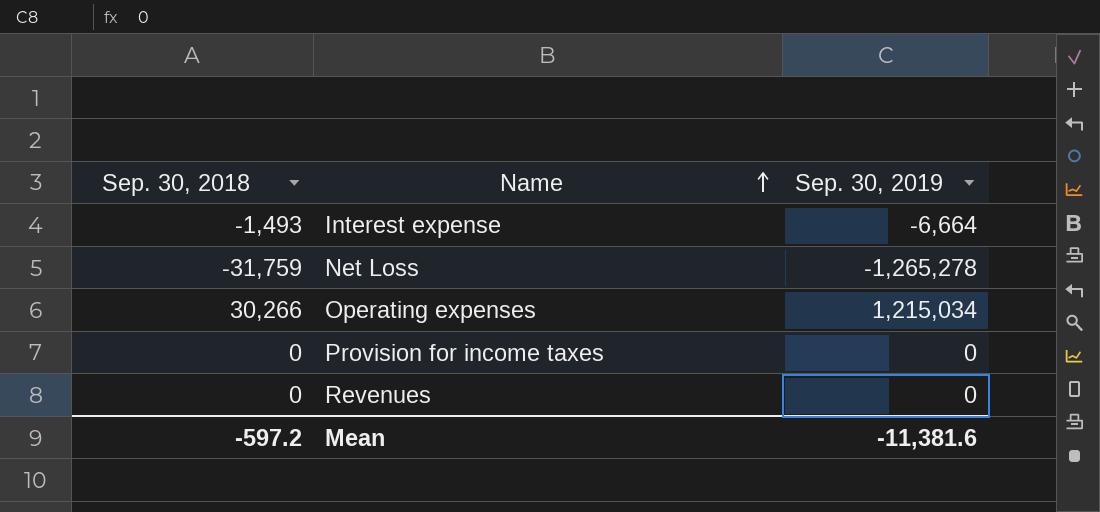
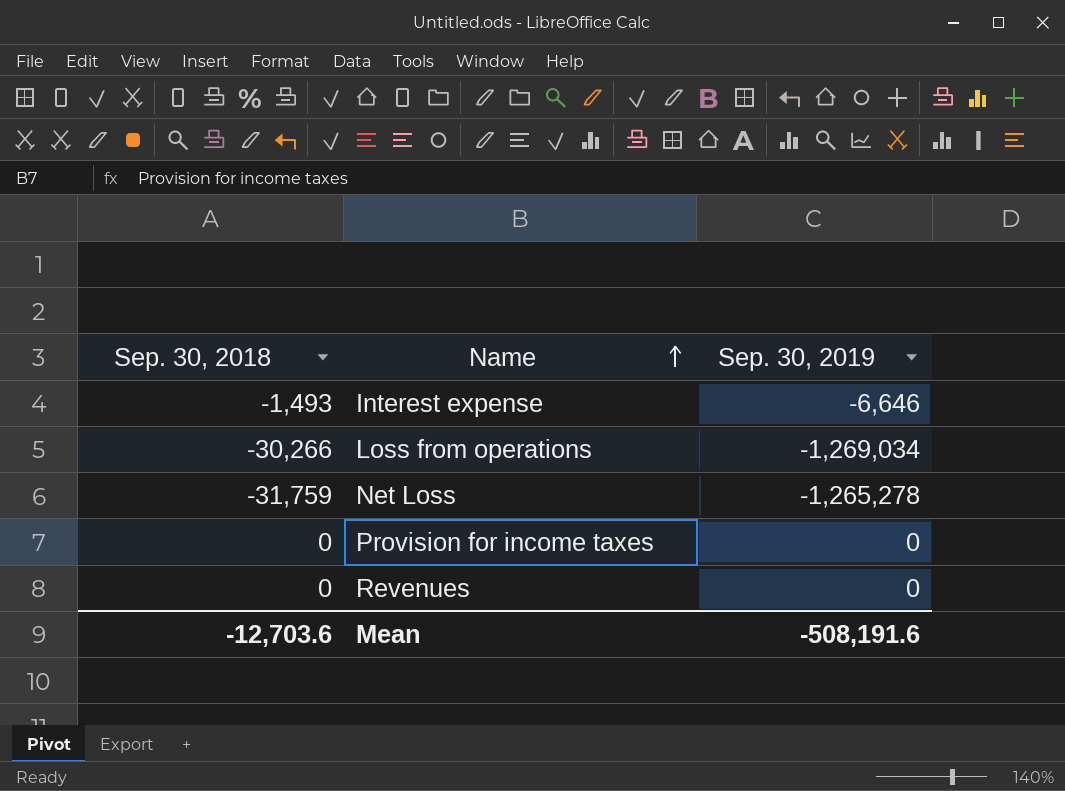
row Operating expenses: 30,266 | 1,215,034 -> none
Interest expense | Sep. 30, 2019: -6,664 -> -6,646
row Loss from operations: none -> -30,266 | -1,269,034
Mean | Sep. 30, 2018: -597.2 -> -12,703.6
Mean | Sep. 30, 2019: -11,381.6 -> -508,191.6

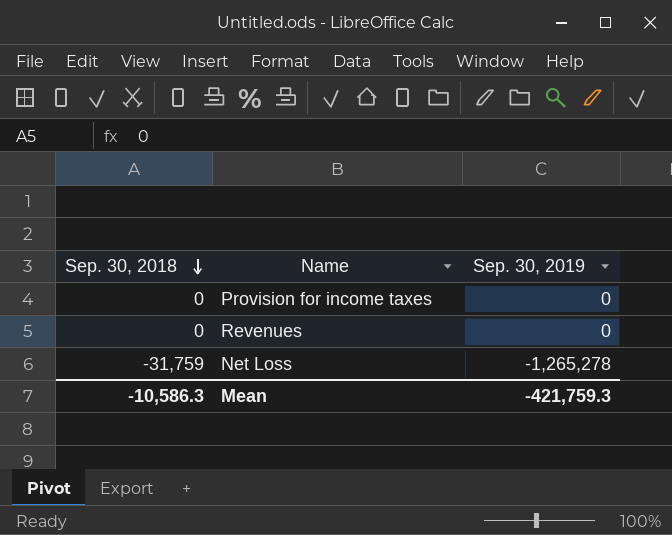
row order: Name ascending -> Sep. 30, 2018 descending
row Interest expense: -1,493 | -6,646 -> none
row Loss from operations: -30,266 | -1,269,034 -> none
Mean | Sep. 30, 2018: -12,703.6 -> -10,586.3
Mean | Sep. 30, 2019: -508,191.6 -> -421,759.3

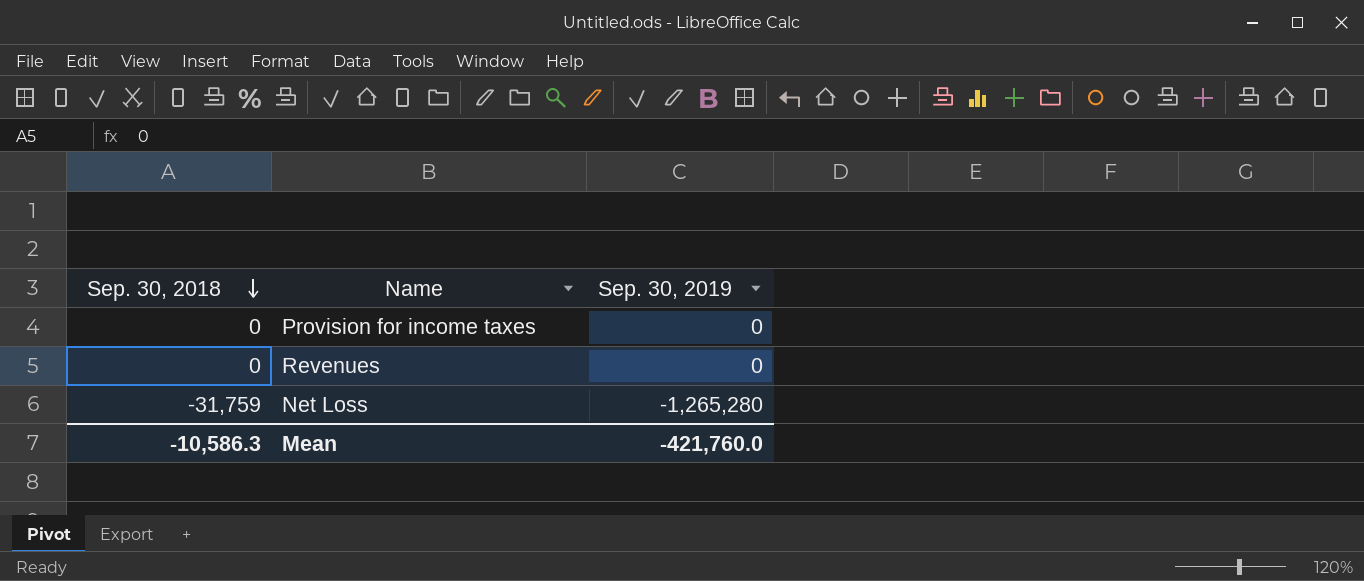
Net Loss | Sep. 30, 2019: -1,265,278 -> -1,265,280
Mean | Sep. 30, 2019: -421,759.3 -> -421,760.0

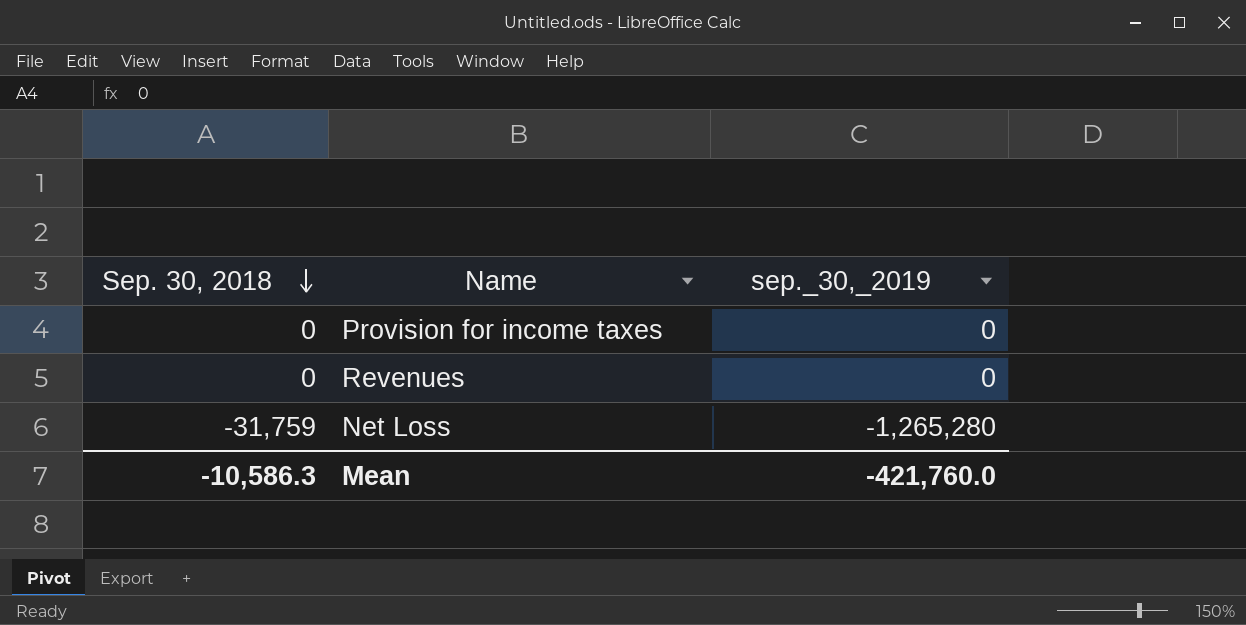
column name: Sep. 30, 2019 -> sep._30,_2019

